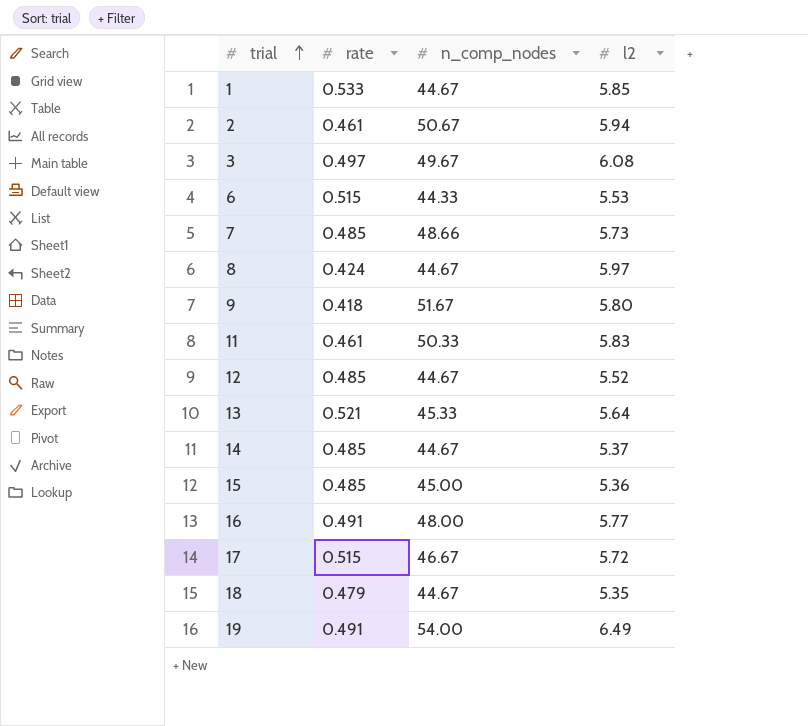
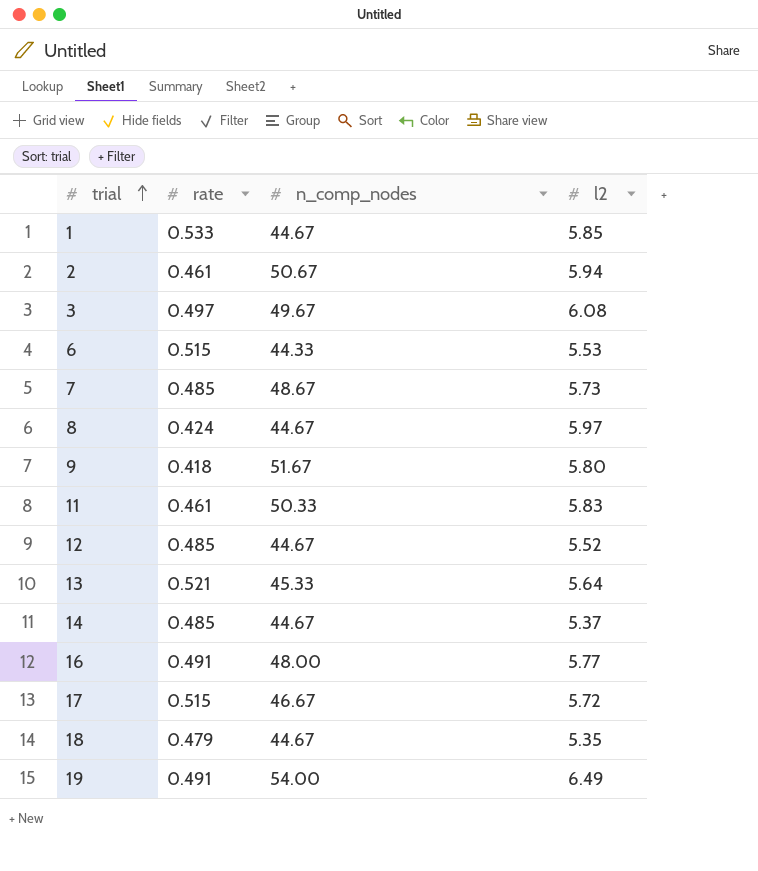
row 15: 0.485 | 45.00 | 5.36 -> none
7 | n_comp_nodes: 48.66 -> 48.67

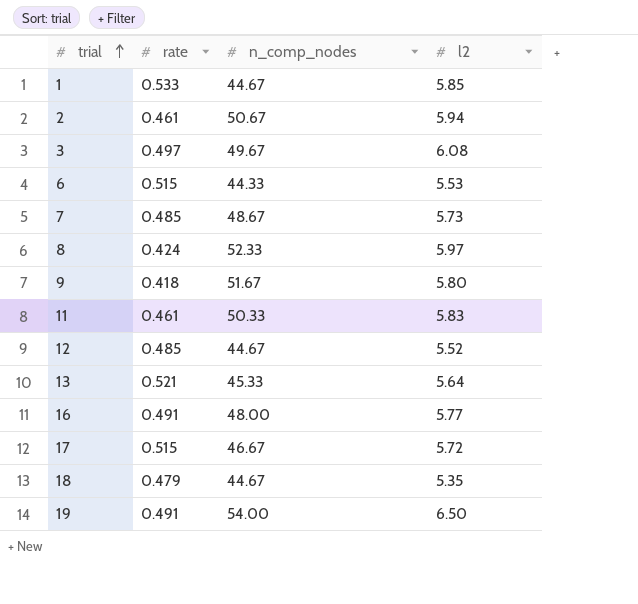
row 14: 0.485 | 44.67 | 5.37 -> none
8 | n_comp_nodes: 44.67 -> 52.33
19 | l2: 6.49 -> 6.50

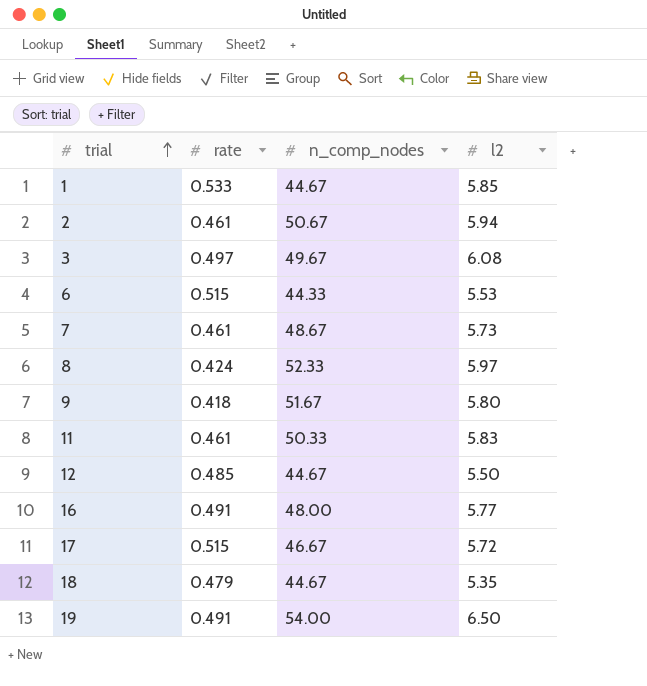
row 13: 0.521 | 45.33 | 5.64 -> none
7 | rate: 0.485 -> 0.461
12 | l2: 5.52 -> 5.50

